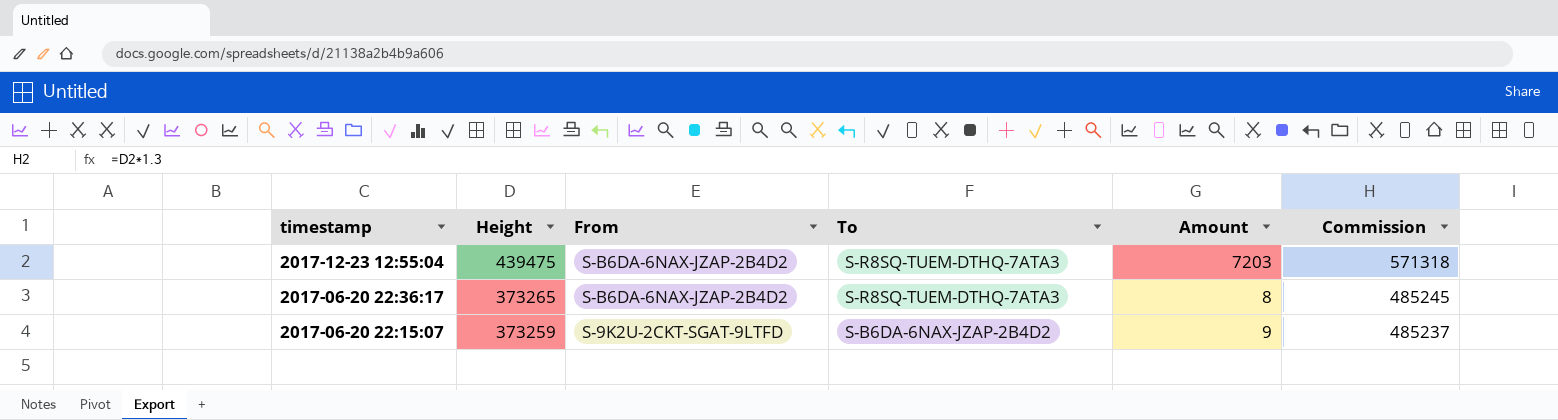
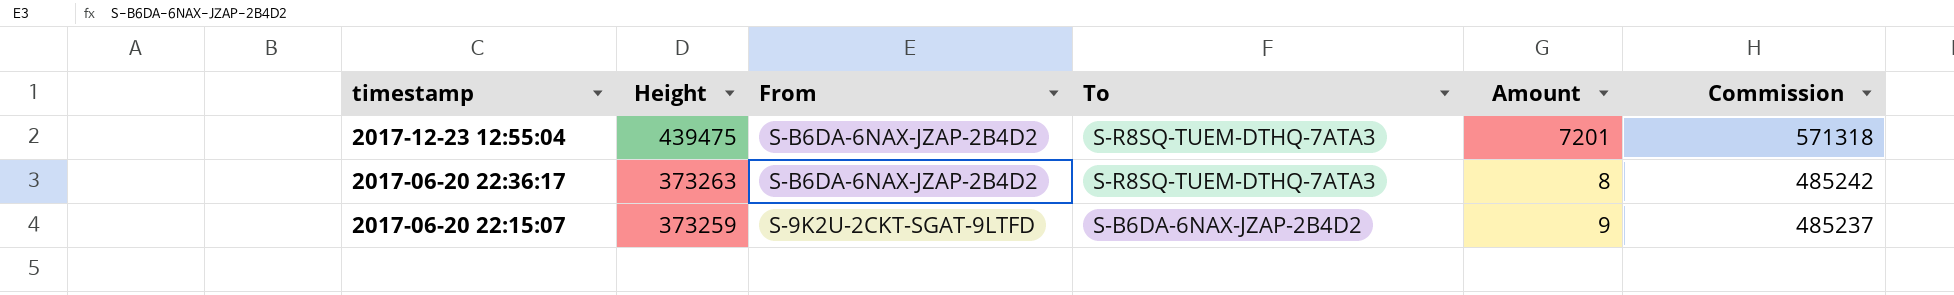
2017-12-23 12:55:04 | Amount: 7203 -> 7201
2017-06-20 22:36:17 | Height: 373265 -> 373263
2017-06-20 22:36:17 | Commission: 485245 -> 485242

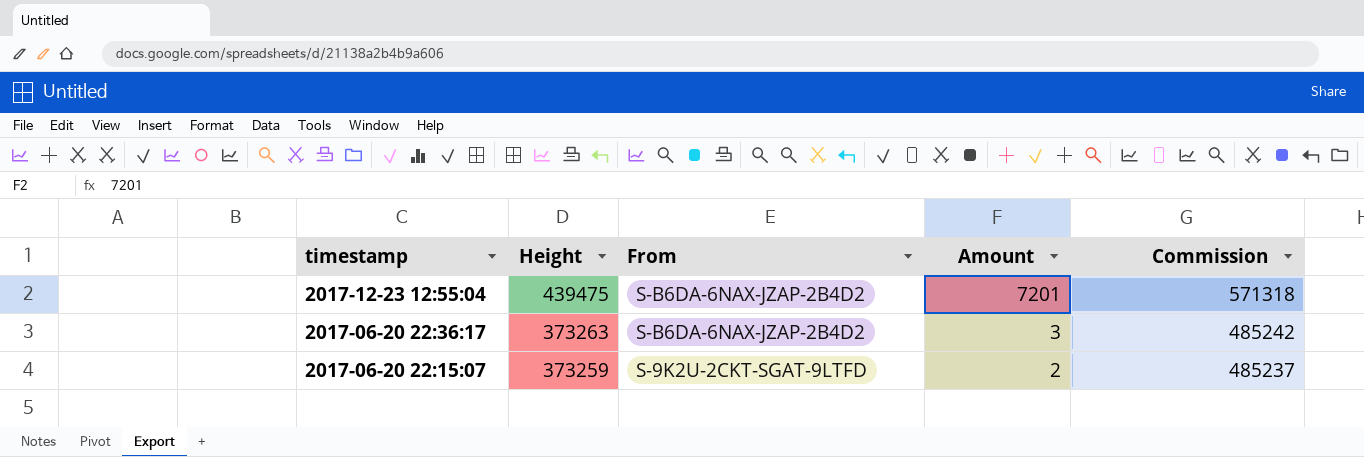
column To | position: 4 -> none
2017-06-20 22:36:17 | Amount: 8 -> 3
2017-06-20 22:15:07 | Amount: 9 -> 2

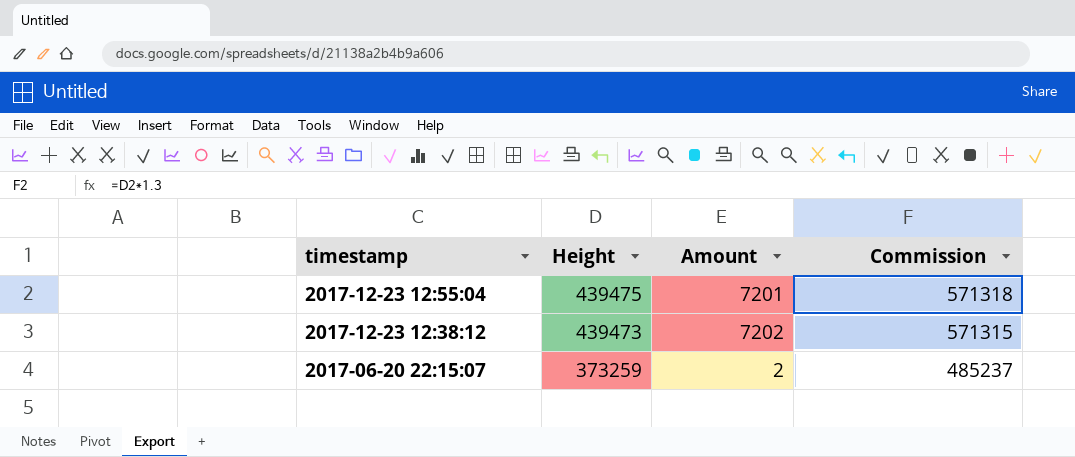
column From | position: 3 -> none
row 2017-06-20 22:36:17: 373263 | S-B6DA-6NAX-JZAP-2B4D2 | 3 | 485242 -> none
row 2017-12-23 12:38:12: none -> 439473 | 7202 | 571315

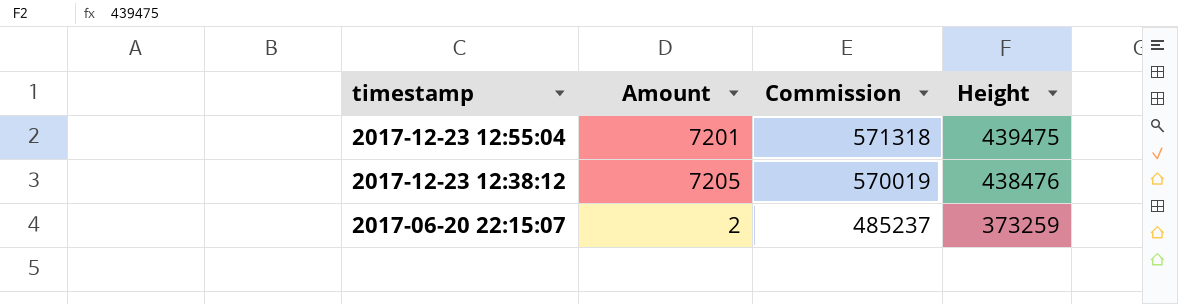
column Height | position: 2 -> 4
2017-12-23 12:38:12 | Amount: 7202 -> 7205
2017-12-23 12:38:12 | Commission: 571315 -> 570019
2017-12-23 12:38:12 | Height: 439473 -> 438476

